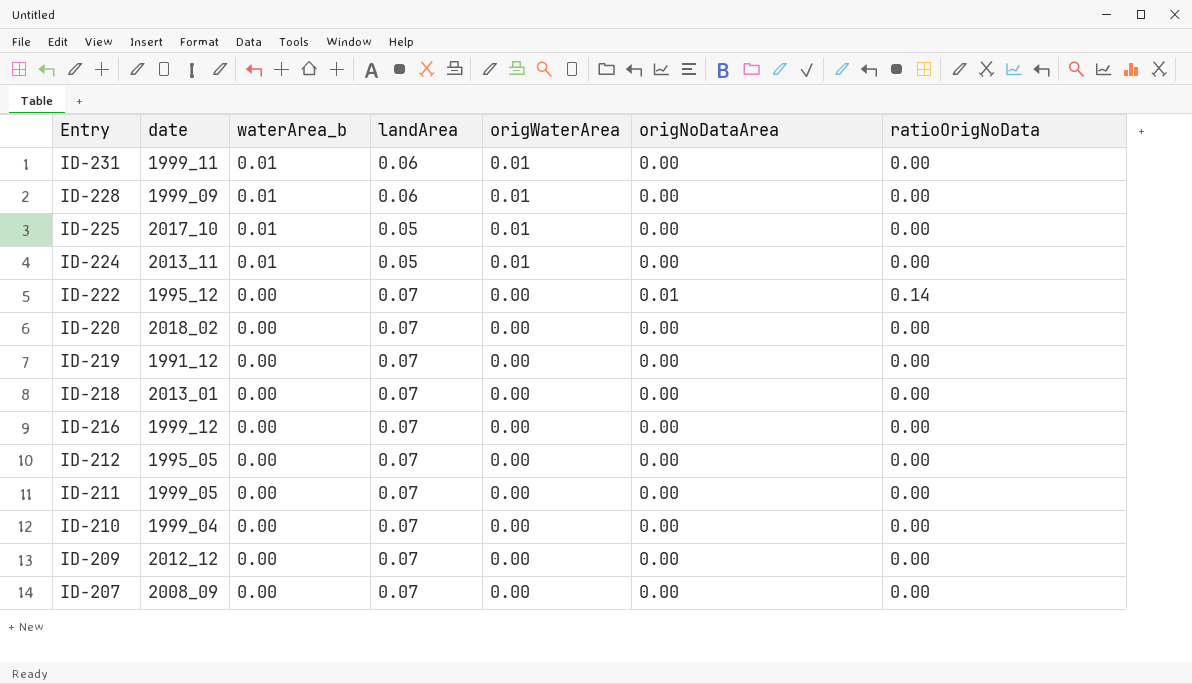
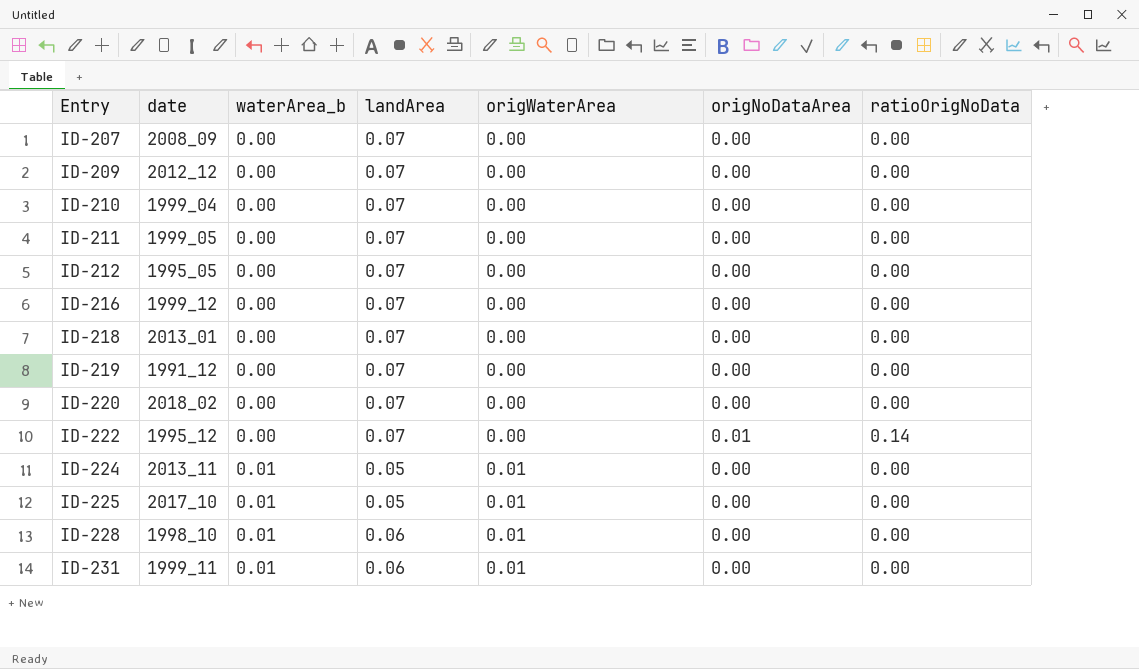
row order: Entry descending -> Entry ascending
ID-228 | date: 1999_09 -> 1998_10

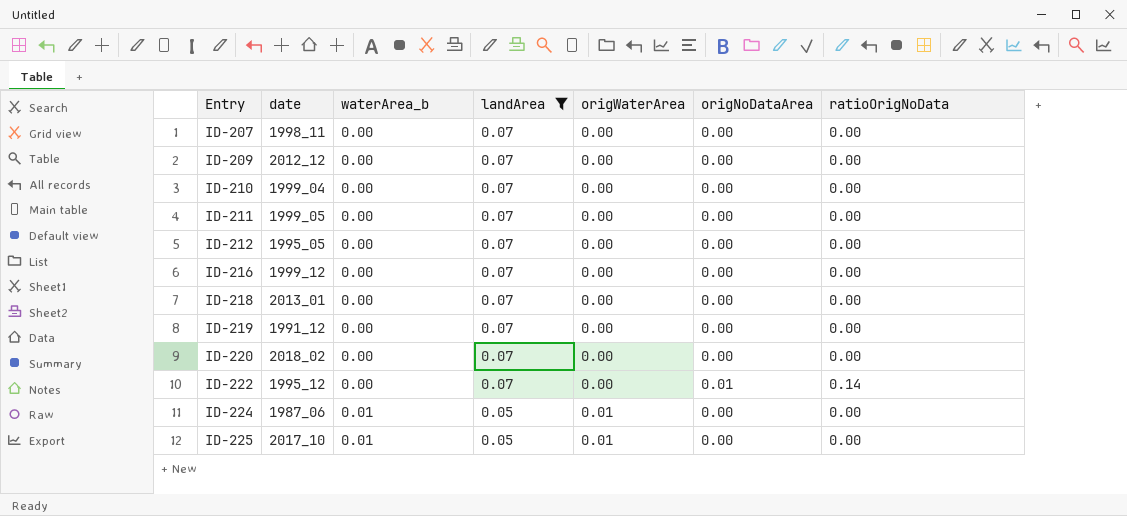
filter: none -> landArea != 0.06
ID-207 | date: 2008_09 -> 1998_11
ID-224 | date: 2013_11 -> 1987_06

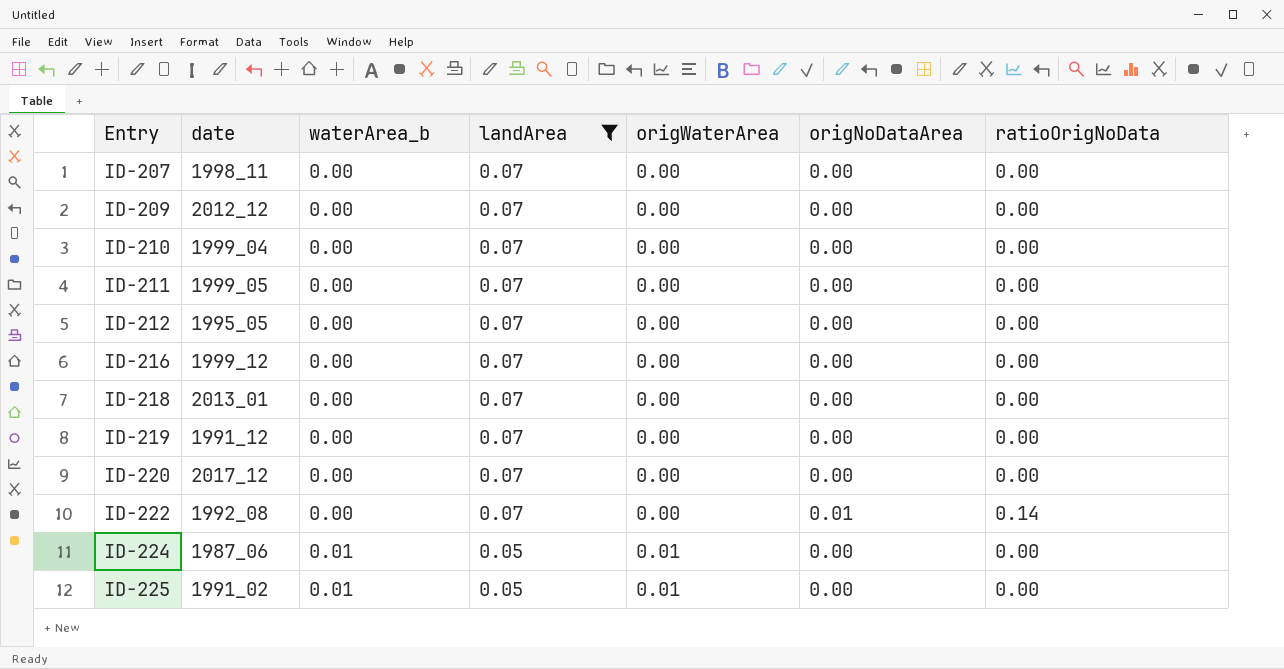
ID-220 | date: 2018_02 -> 2017_12
ID-222 | date: 1995_12 -> 1992_08
ID-225 | date: 2017_10 -> 1991_02

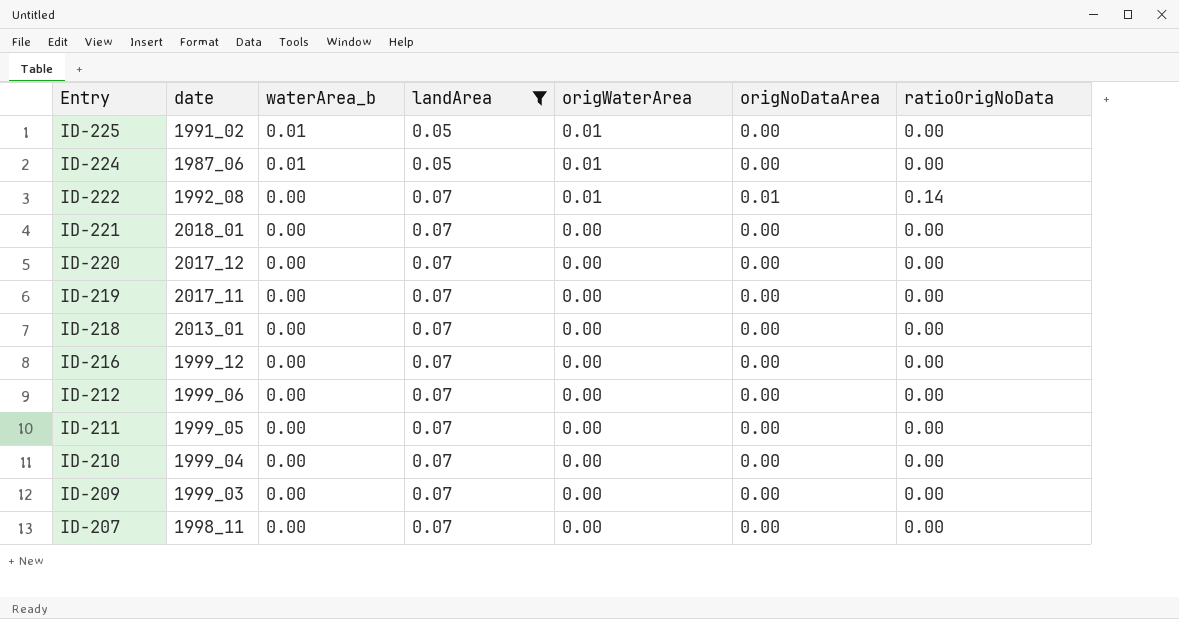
row order: Entry ascending -> Entry descending
ID-222 | origWaterArea: 0.00 -> 0.01
row ID-221: none -> 2018_01 | 0.00 | 0.07 | 0.00 | 0.00 | 0.00
ID-219 | date: 1991_12 -> 2017_11
ID-212 | date: 1995_05 -> 1999_06
ID-209 | date: 2012_12 -> 1999_03

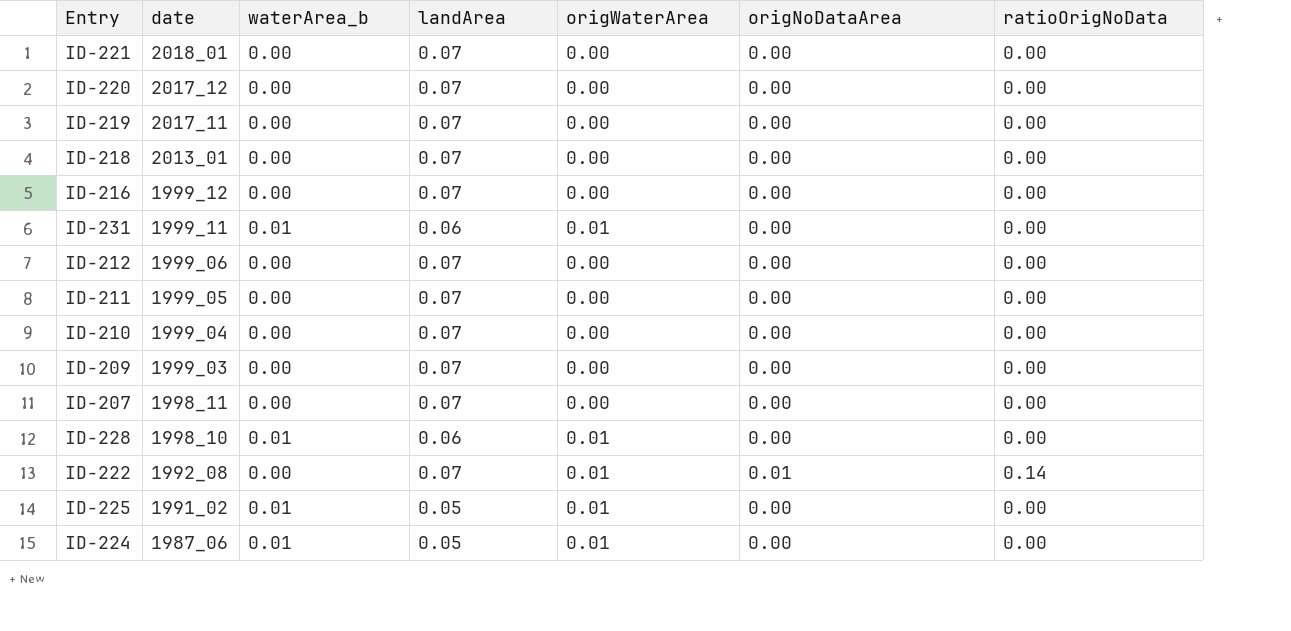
filter: landArea != 0.06 -> none
row order: Entry descending -> date descending

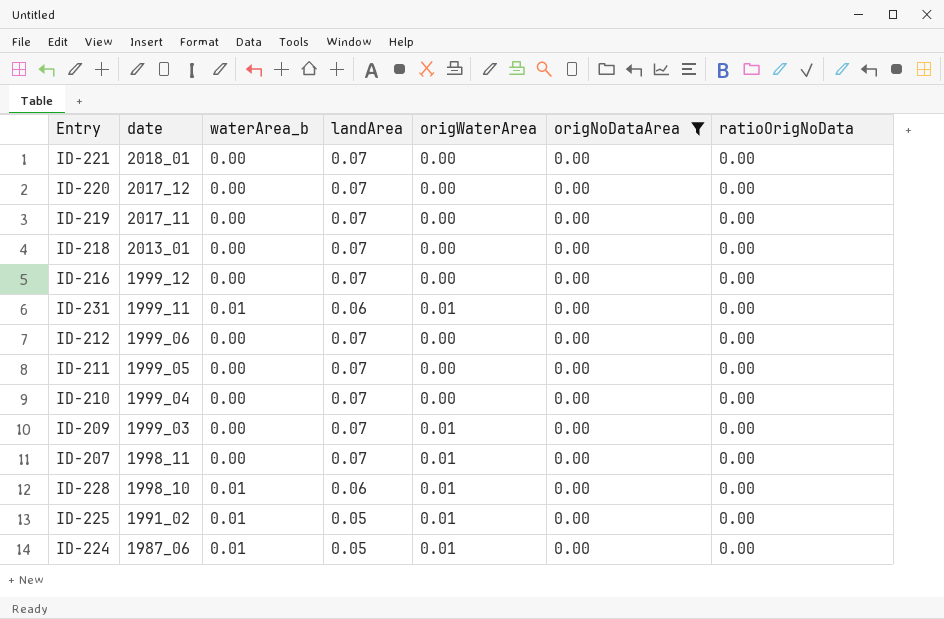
filter: none -> origNoDataArea = 0.00
ID-209 | origWaterArea: 0.00 -> 0.01
ID-207 | origWaterArea: 0.00 -> 0.01

